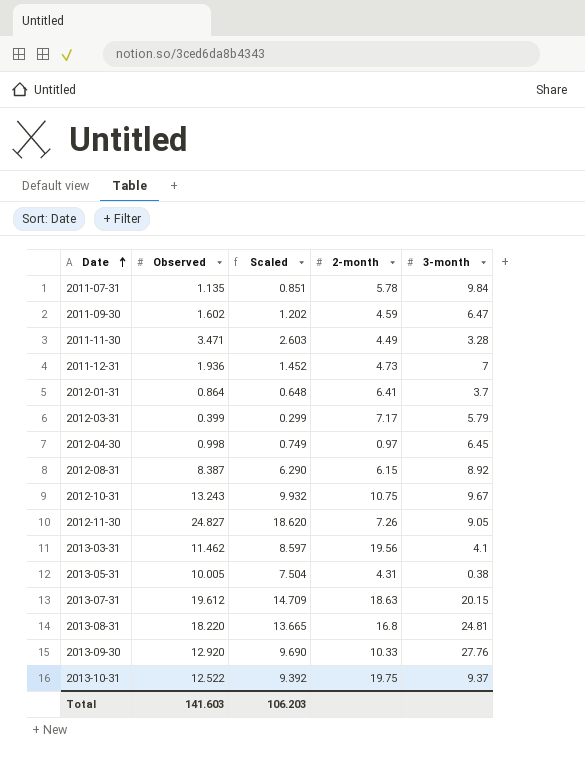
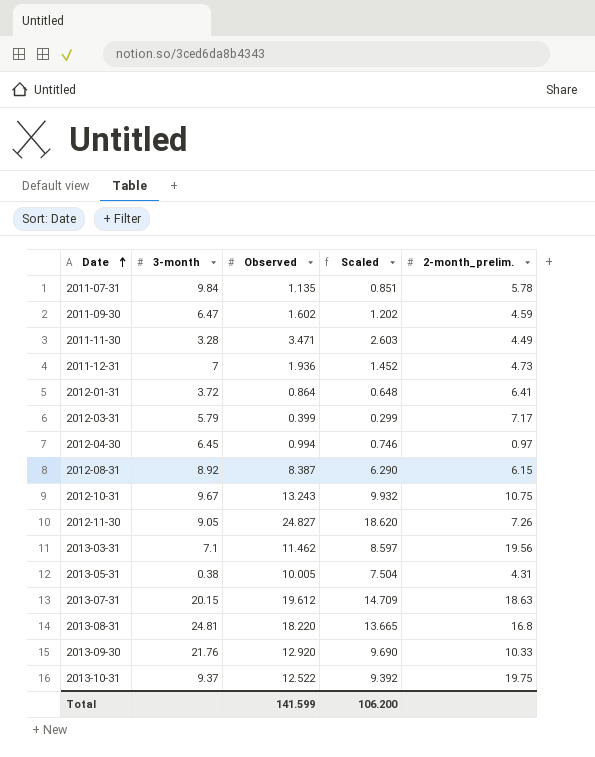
column 3-month | position: 5 -> 2
column name: 2-month -> 2-month_prelim.
2012-01-31 | 3-month: 3.7 -> 3.72
2012-04-30 | Observed: 0.998 -> 0.994
2012-04-30 | Scaled: 0.749 -> 0.746
2013-03-31 | 3-month: 4.1 -> 7.1
2013-09-30 | 3-month: 27.76 -> 21.76
Total | Observed: 141.603 -> 141.599
Total | Scaled: 106.203 -> 106.200

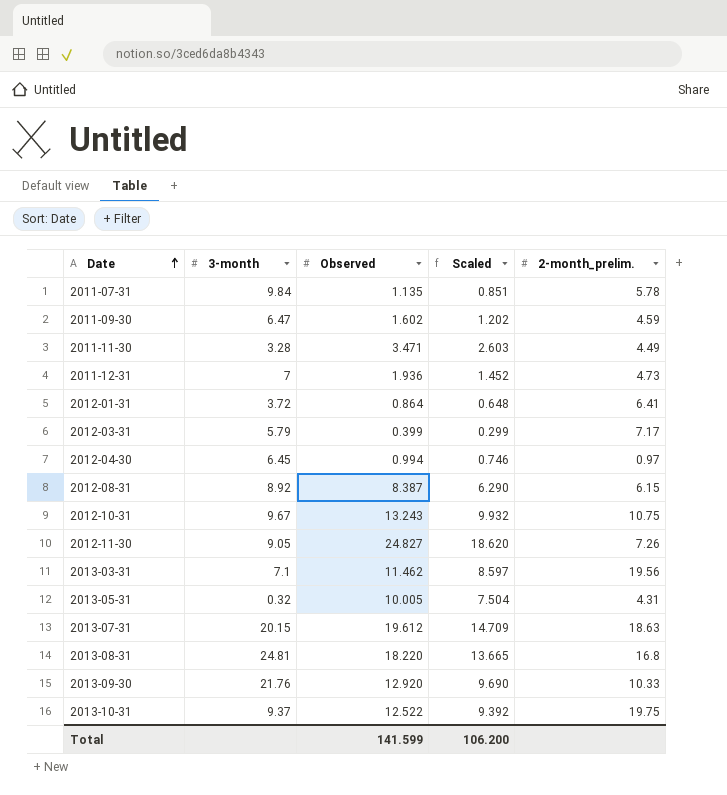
2013-05-31 | 3-month: 0.38 -> 0.32

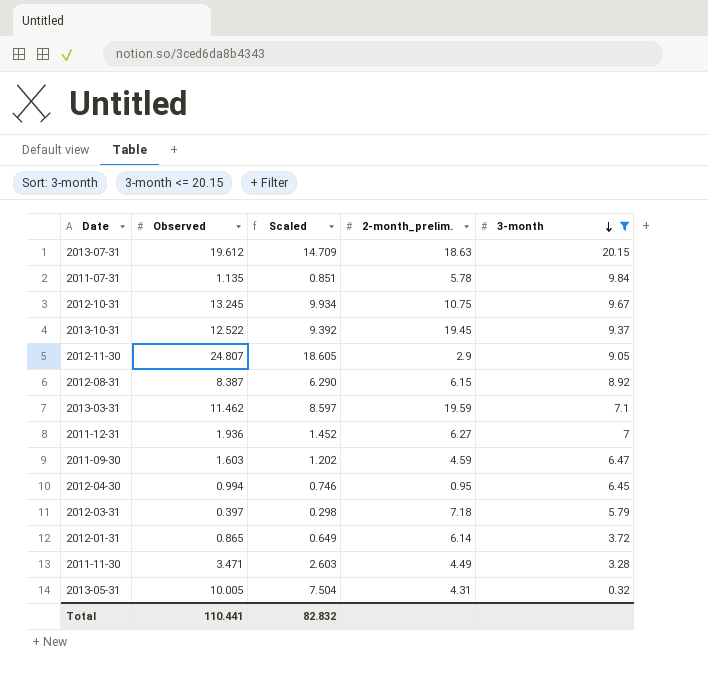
filter: none -> 3-month <= 20.15
row order: Date ascending -> 3-month descending
column 3-month | position: 2 -> 5
2012-10-31 | Observed: 13.243 -> 13.245
2012-10-31 | Scaled: 9.932 -> 9.934
2013-10-31 | 2-month_prelim.: 19.75 -> 19.45
2012-11-30 | Observed: 24.827 -> 24.807
2012-11-30 | Scaled: 18.620 -> 18.605
2012-11-30 | 2-month_prelim.: 7.26 -> 2.9
2013-03-31 | 2-month_prelim.: 19.56 -> 19.59
2011-12-31 | 2-month_prelim.: 4.73 -> 6.27
2011-09-30 | Observed: 1.602 -> 1.603
2012-04-30 | 2-month_prelim.: 0.97 -> 0.95
2012-03-31 | Observed: 0.399 -> 0.397
2012-03-31 | Scaled: 0.299 -> 0.298
2012-03-31 | 2-month_prelim.: 7.17 -> 7.18
2012-01-31 | Observed: 0.864 -> 0.865
2012-01-31 | Scaled: 0.648 -> 0.649
2012-01-31 | 2-month_prelim.: 6.41 -> 6.14
Total | Observed: 141.599 -> 110.441
Total | Scaled: 106.200 -> 82.832

